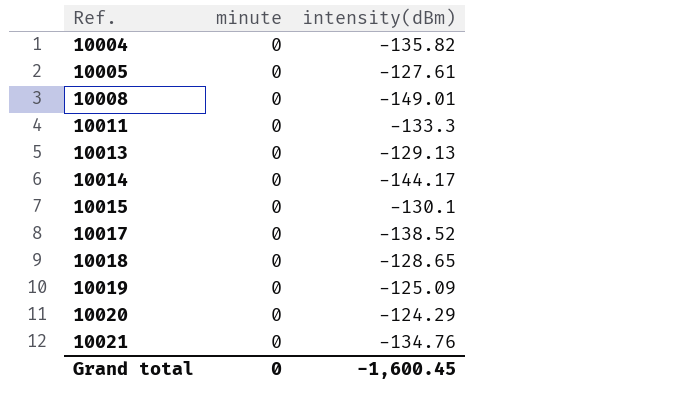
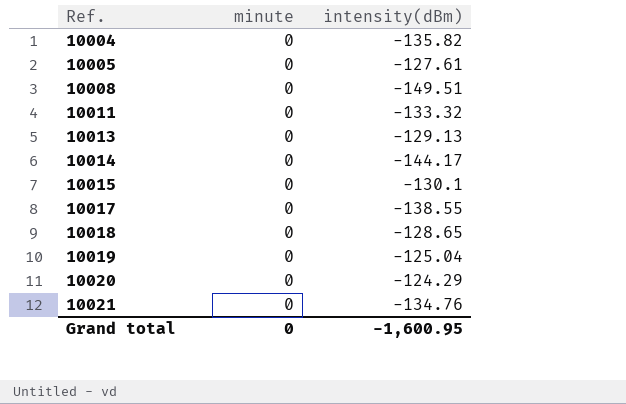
10008 | intensity(dBm): -149.01 -> -149.51
10011 | intensity(dBm): -133.3 -> -133.32
10017 | intensity(dBm): -138.52 -> -138.55
10019 | intensity(dBm): -125.09 -> -125.04
Grand total | intensity(dBm): -1,600.45 -> -1,600.95

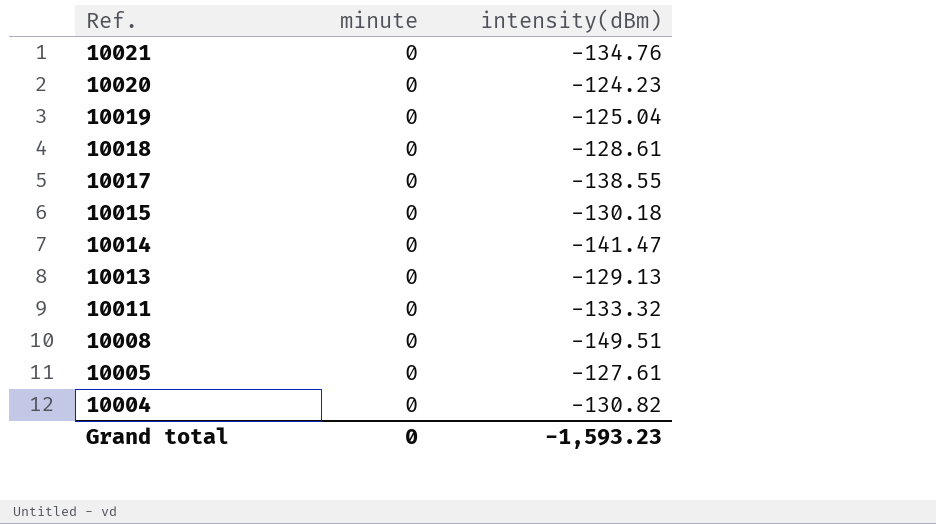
row order: Ref. ascending -> Ref. descending
10020 | intensity(dBm): -124.29 -> -124.23
10018 | intensity(dBm): -128.65 -> -128.61
10015 | intensity(dBm): -130.1 -> -130.18
10014 | intensity(dBm): -144.17 -> -141.47
10004 | intensity(dBm): -135.82 -> -130.82
Grand total | intensity(dBm): -1,600.95 -> -1,593.23

